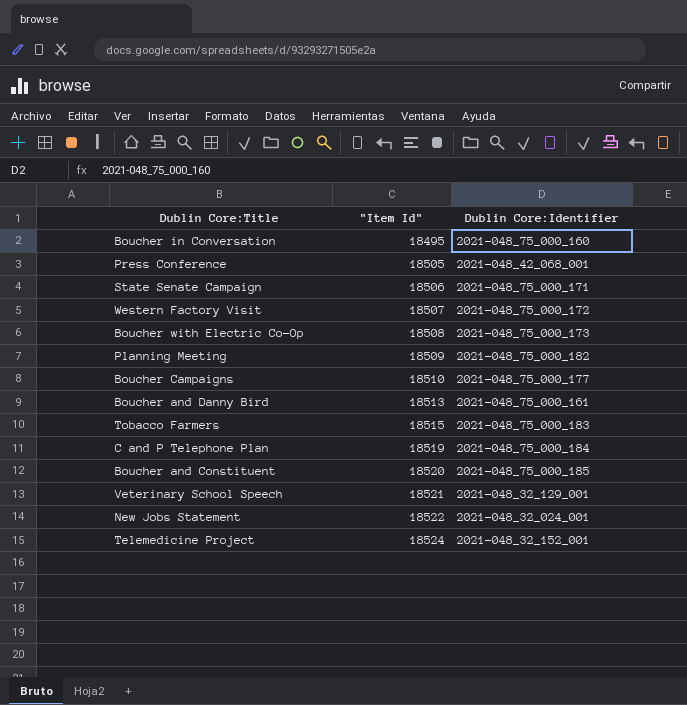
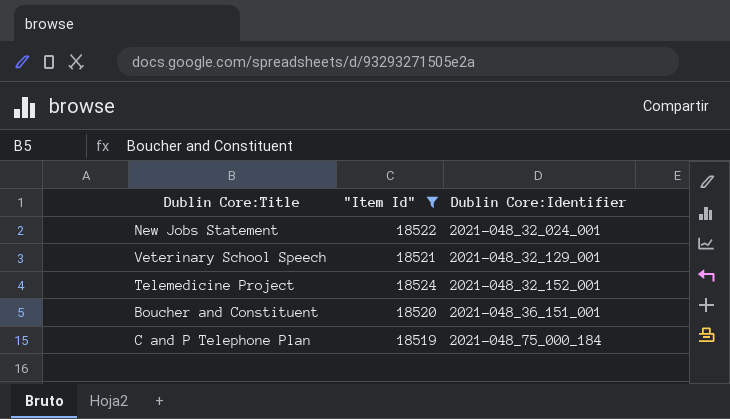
filter: none -> "Item Id" >= 18519
row order: "Item Id" ascending -> Dublin Core:Identifier ascending
Boucher and Constituent | Dublin Core:Identifier: 2021-048_75_000_185 -> 2021-048_36_151_001

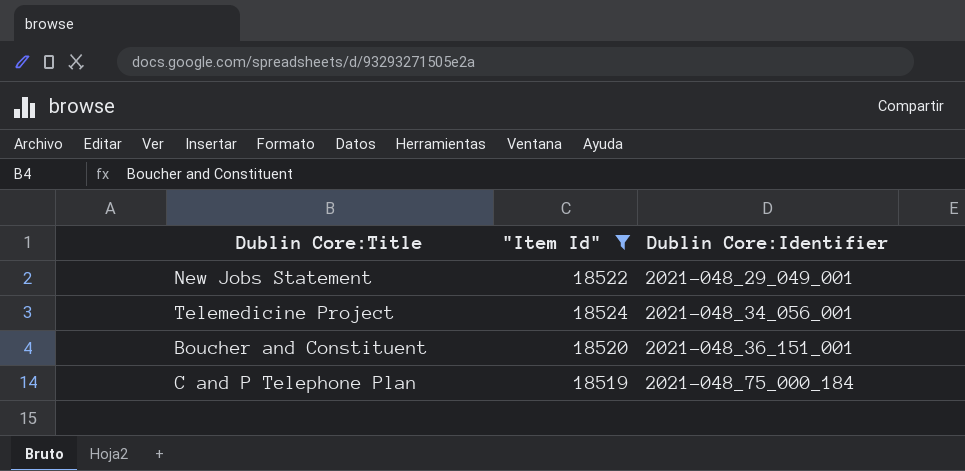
row Veterinary School Speech: 18521 | 2021-048_32_129_001 -> none
New Jobs Statement | Dublin Core:Identifier: 2021-048_32_024_001 -> 2021-048_29_049_001
Telemedicine Project | Dublin Core:Identifier: 2021-048_32_152_001 -> 2021-048_34_056_001

